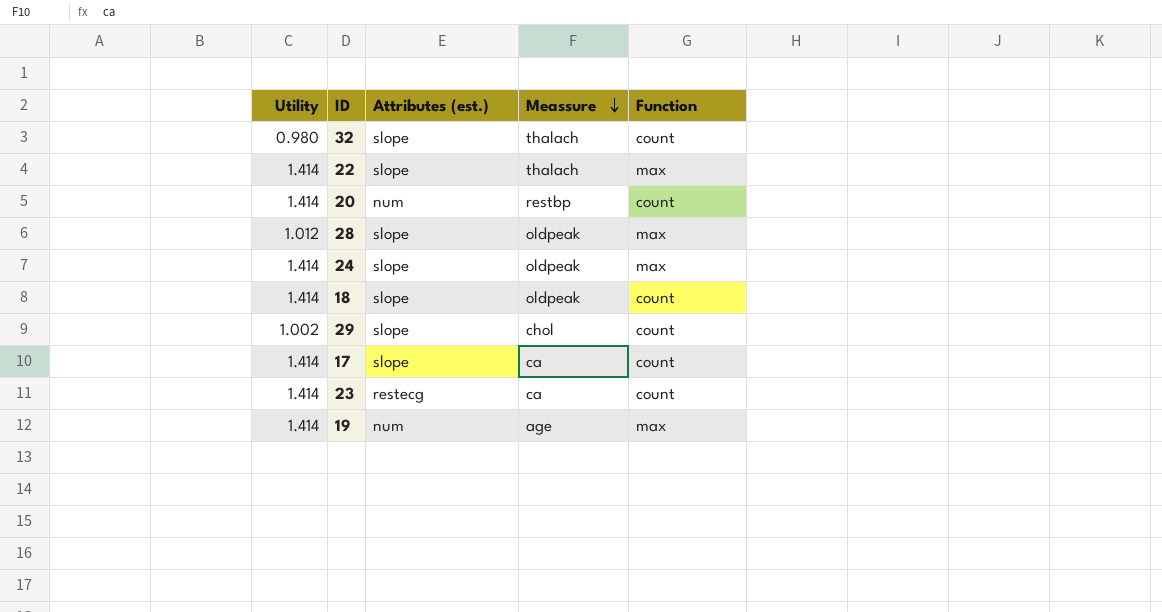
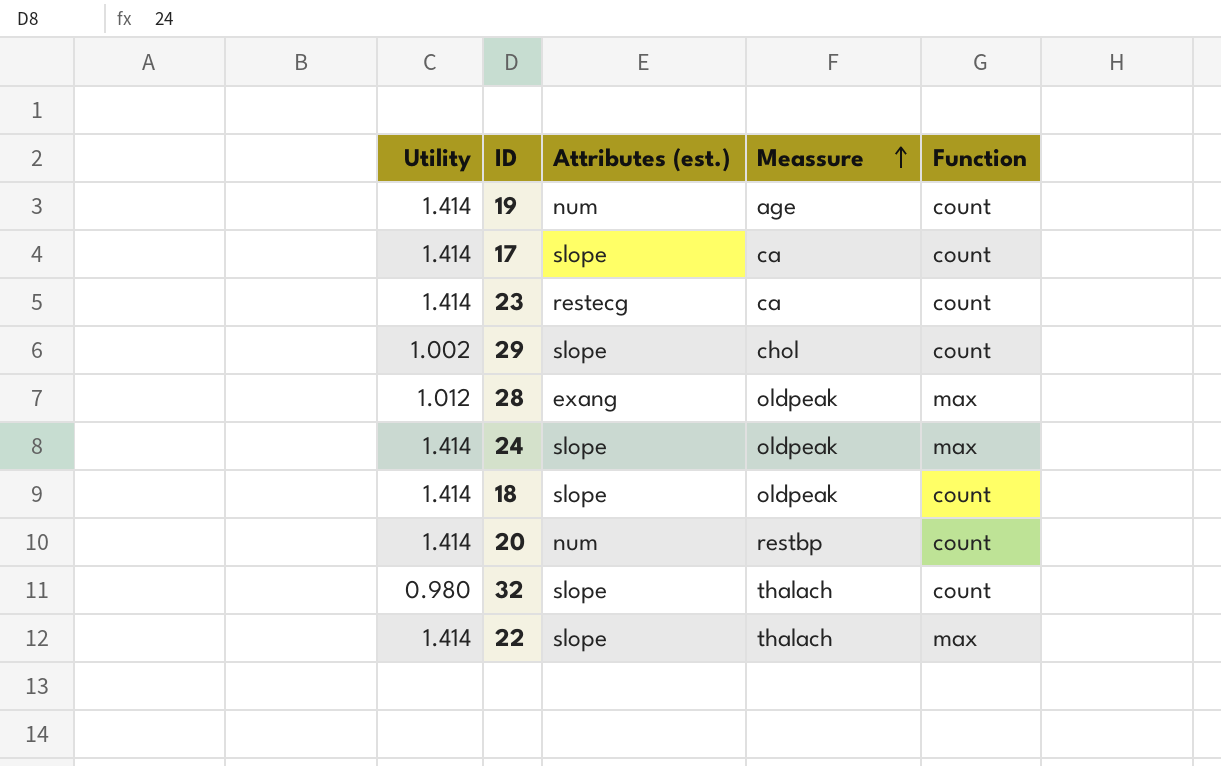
row order: Meassure descending -> Meassure ascending
19 | Function: max -> count
28 | Attributes (est.): slope -> exang

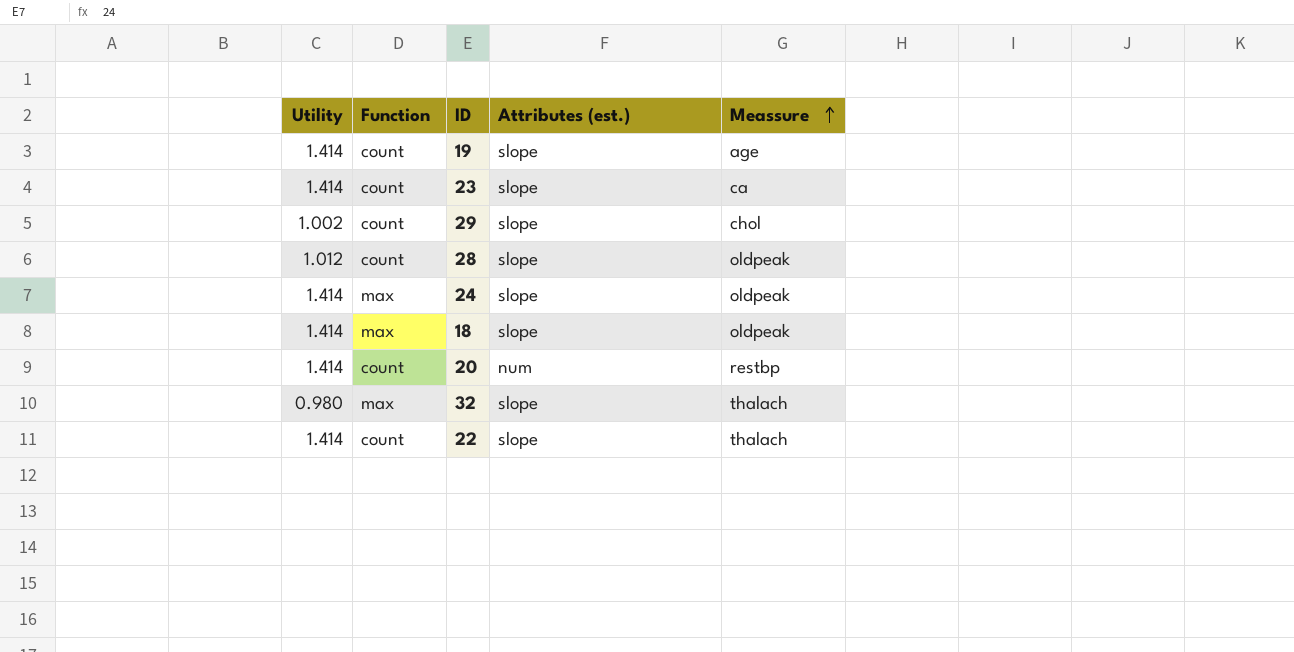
column Function | position: 5 -> 2
row 17: 1.414 | slope | ca | count -> none
19 | Attributes (est.): num -> slope
23 | Attributes (est.): restecg -> slope
28 | Function: max -> count
28 | Attributes (est.): exang -> slope
18 | Function: count -> max
32 | Function: count -> max
22 | Function: max -> count

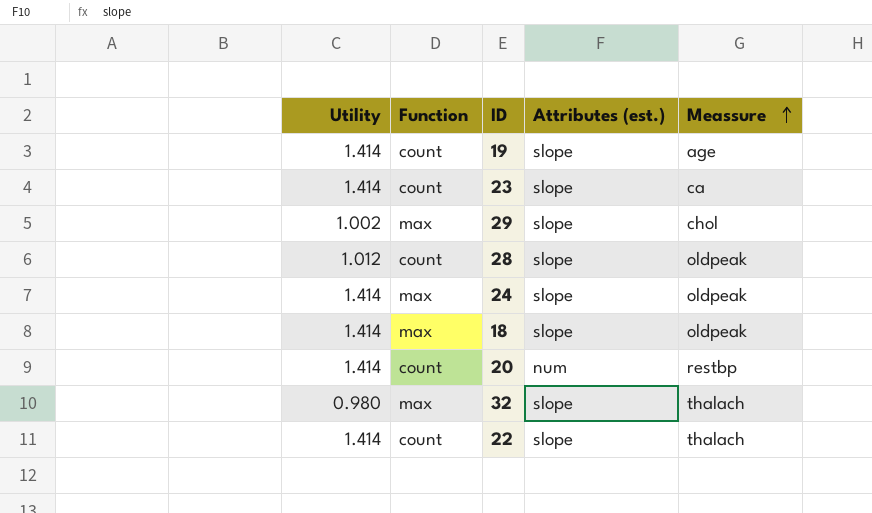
29 | Function: count -> max

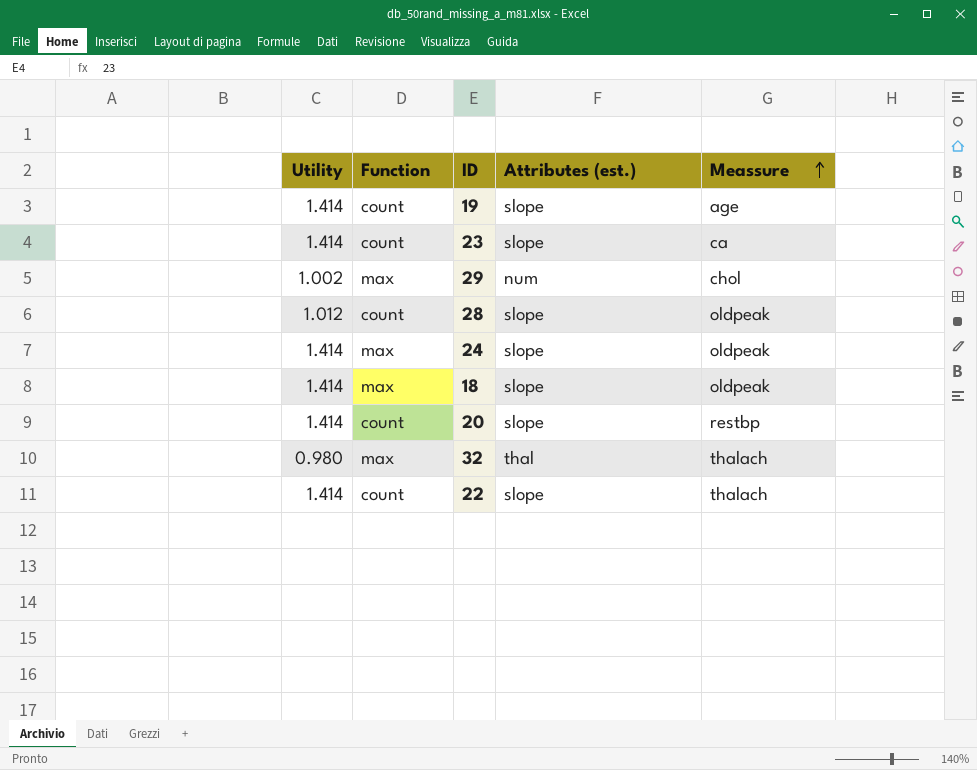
29 | Attributes (est.): slope -> num
20 | Attributes (est.): num -> slope
32 | Attributes (est.): slope -> thal

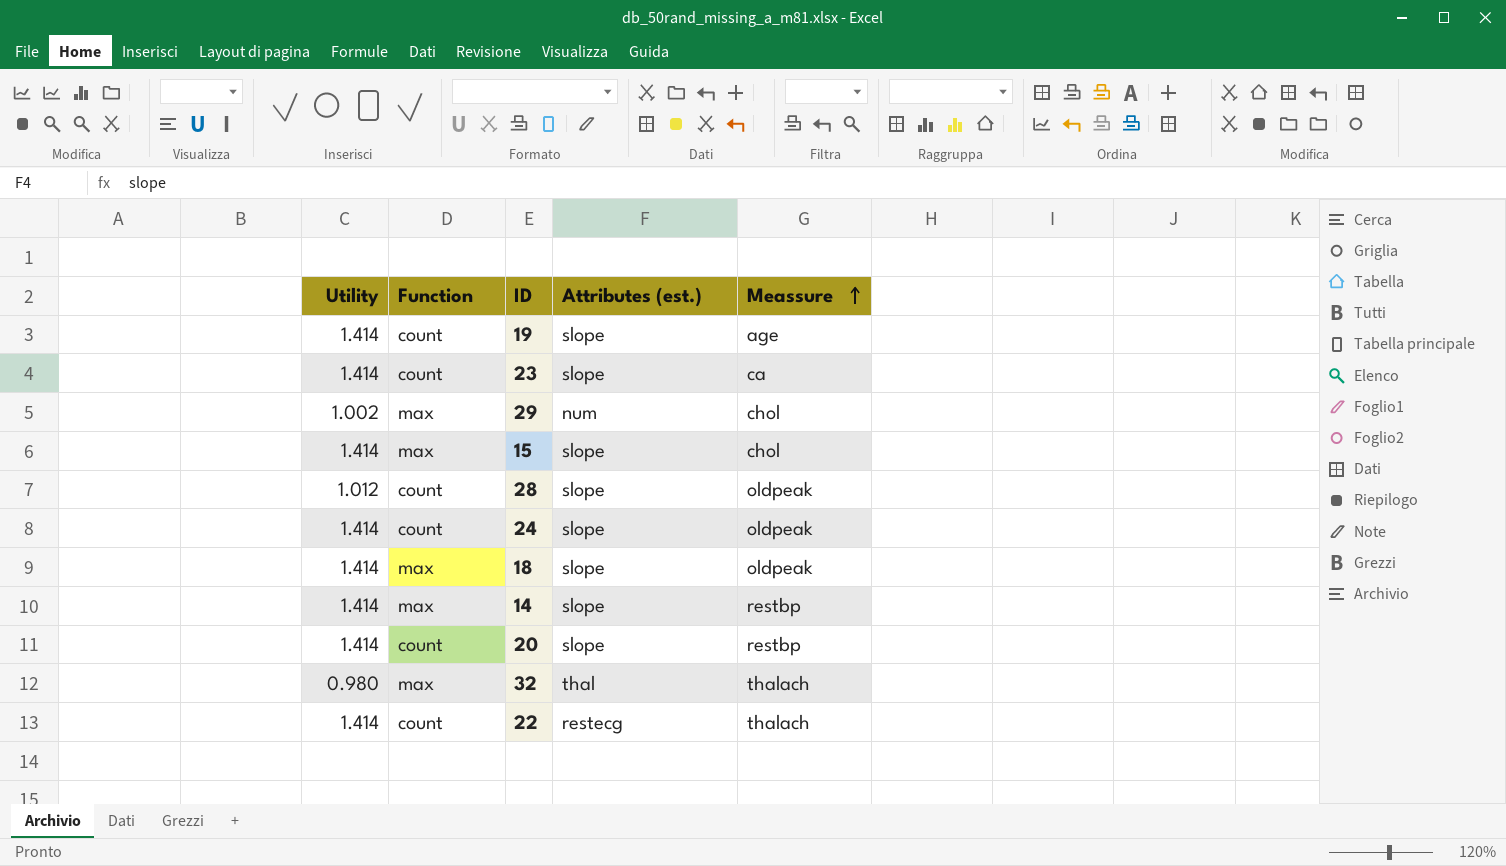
row 15: none -> 1.414 | max | slope | chol
24 | Function: max -> count
row 14: none -> 1.414 | max | slope | restbp
22 | Attributes (est.): slope -> restecg

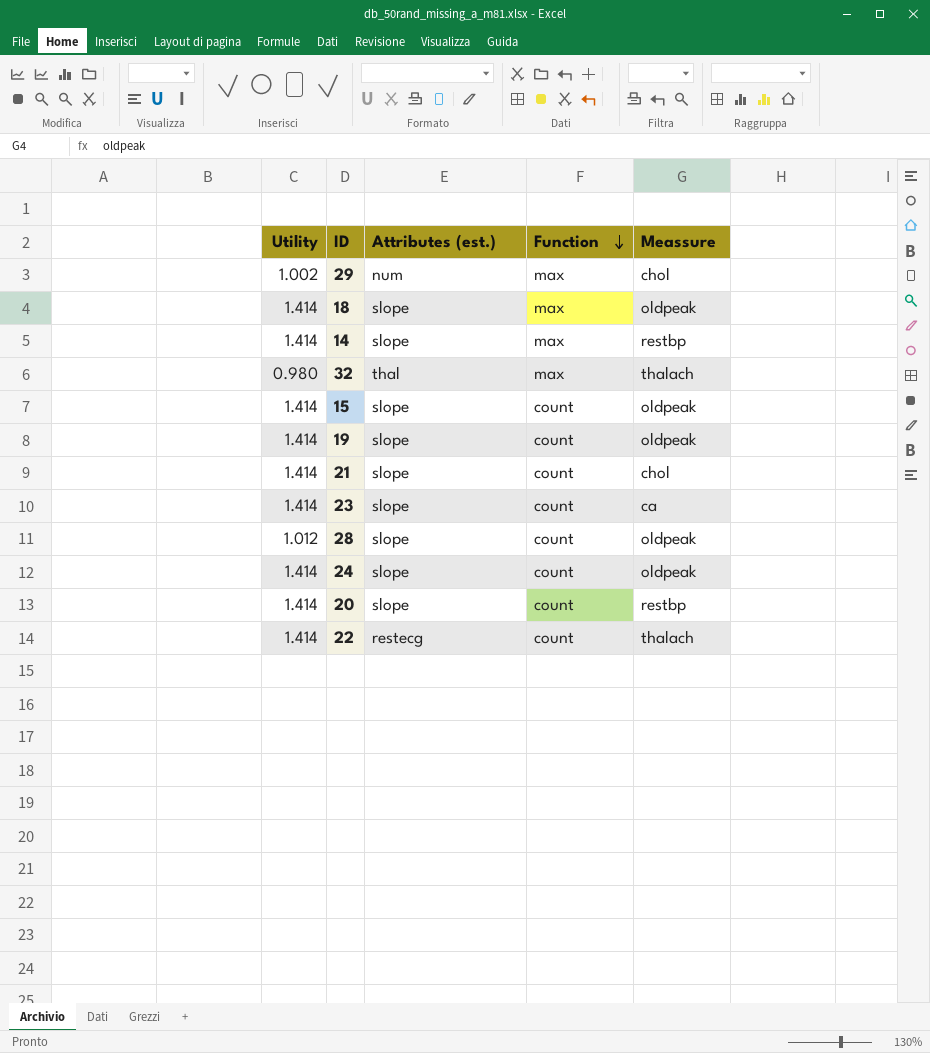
row order: Meassure ascending -> Function descending
column Function | position: 2 -> 4
15 | Function: max -> count
15 | Meassure: chol -> oldpeak
19 | Meassure: age -> oldpeak
row 21: none -> 1.414 | slope | count | chol

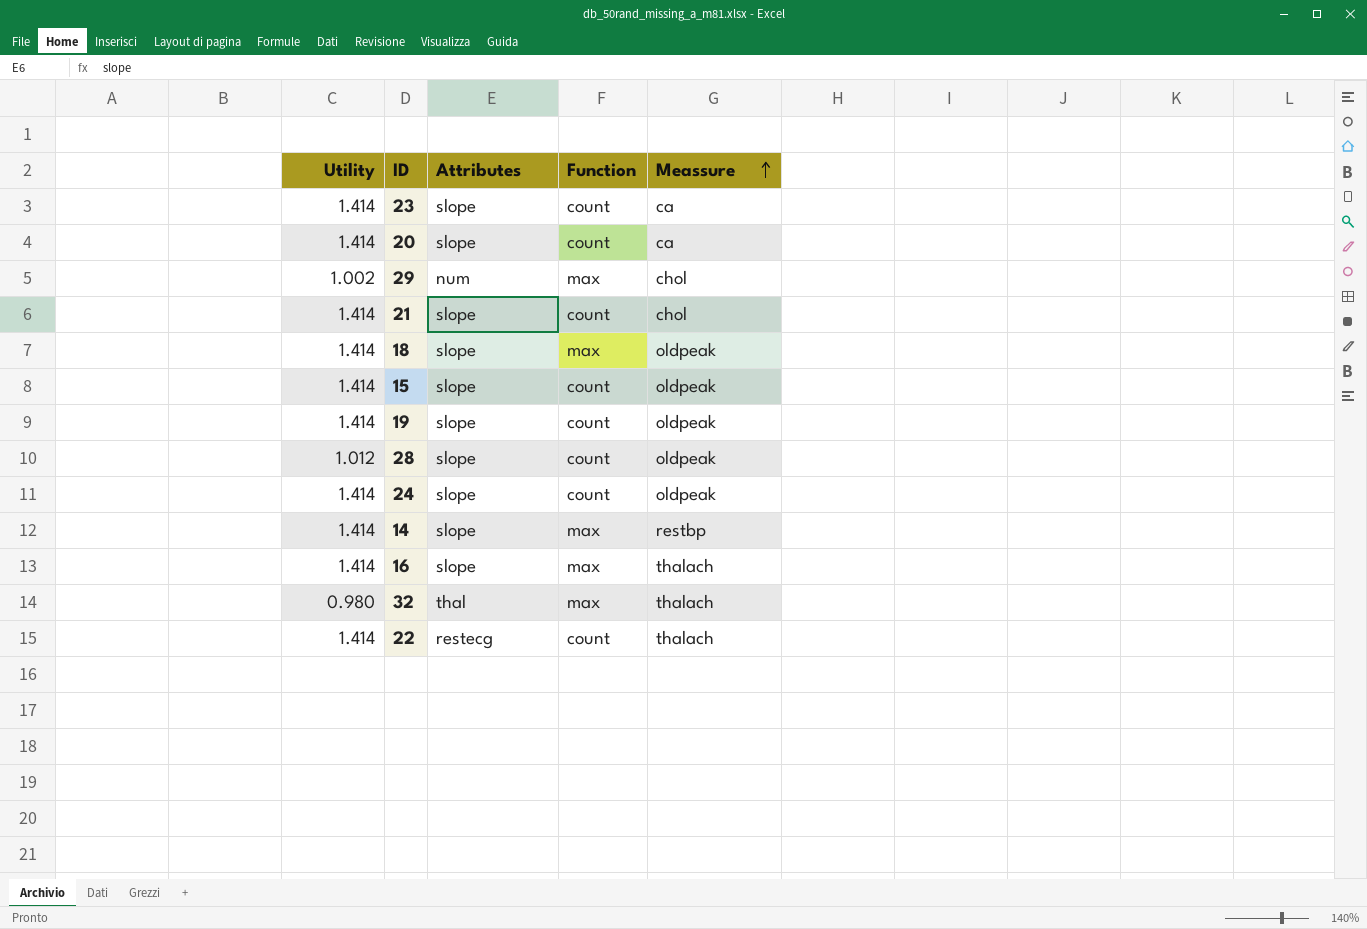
row order: Function descending -> Meassure ascending
column name: Attributes (est.) -> Attributes
20 | Meassure: restbp -> ca
row 16: none -> 1.414 | slope | max | thalach

